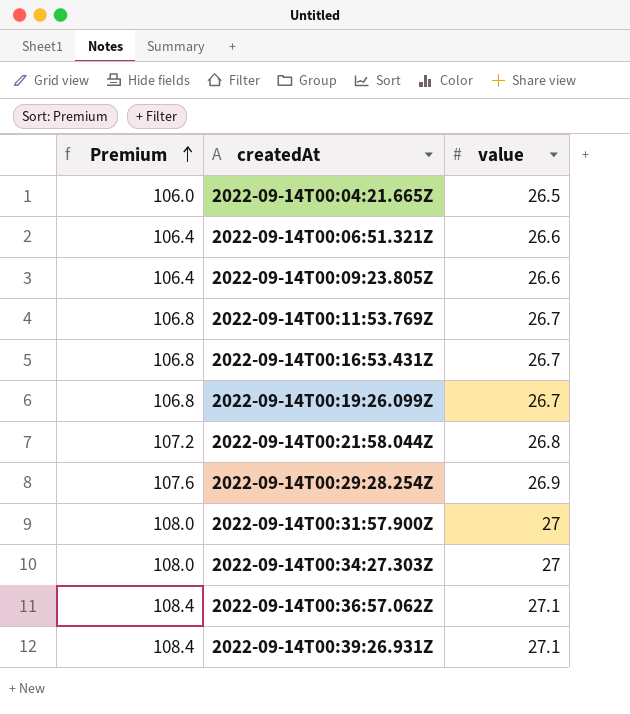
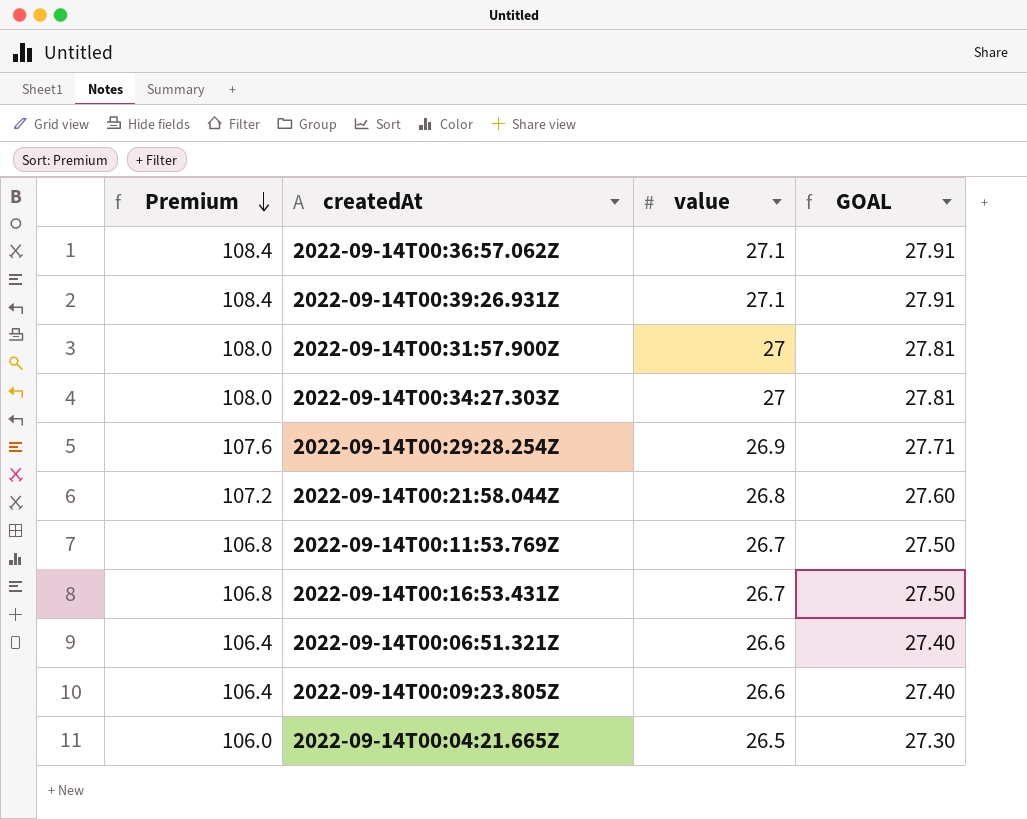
row order: Premium ascending -> Premium descending
column GOAL | formula: none -> [value] * 1.03
row 2022-09-14T00:19:26.099Z: 106.8 | 26.7 -> none

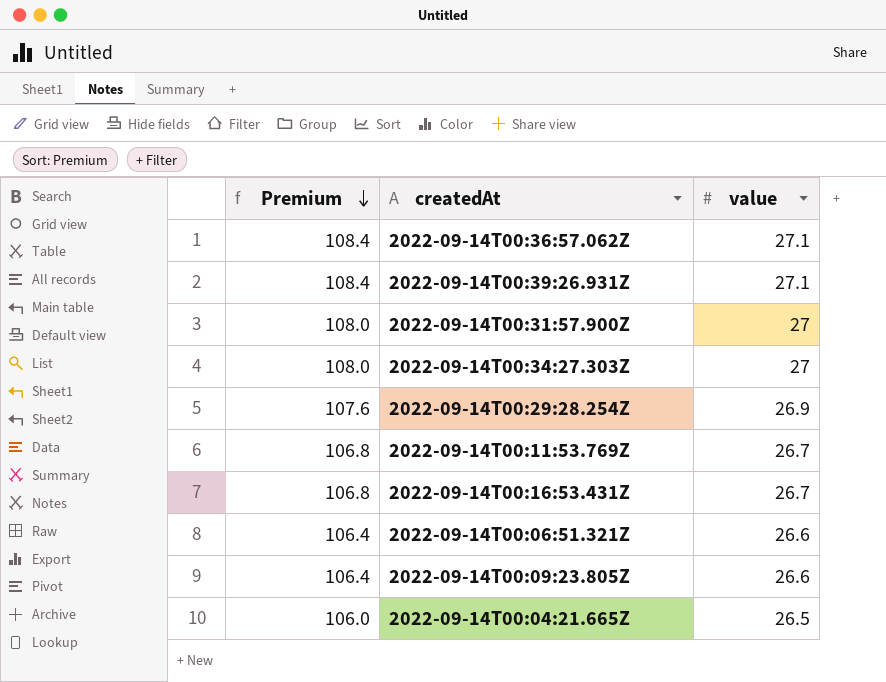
column GOAL | formula: [value] * 1.03 -> none
row 2022-09-14T00:21:58.044Z: 107.2 | 26.8 | 27.60 -> none

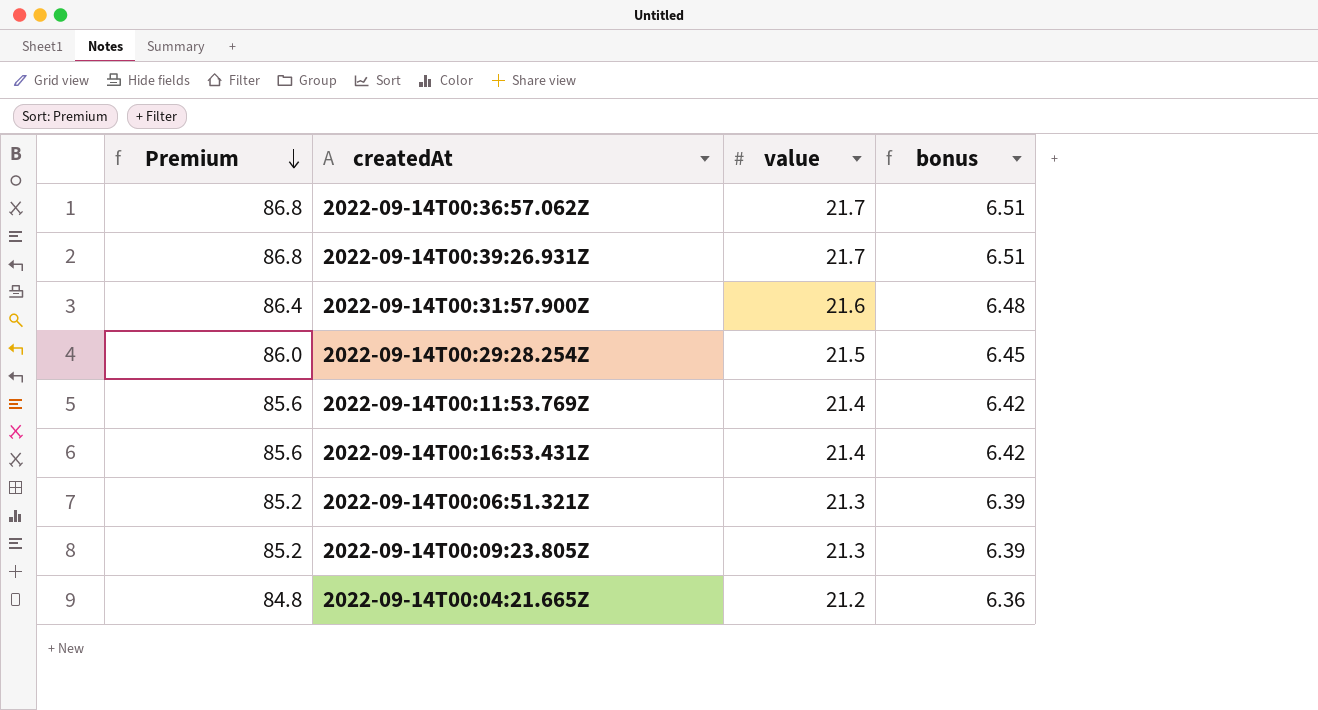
column bonus | formula: none -> [value] * 0.3
row 2022-09-14T00:34:27.303Z: 108.0 | 27 -> none
2022-09-14T00:36:57.062Z | Premium: 108.4 -> 86.8
2022-09-14T00:36:57.062Z | value: 27.1 -> 21.7
2022-09-14T00:39:26.931Z | Premium: 108.4 -> 86.8
2022-09-14T00:39:26.931Z | value: 27.1 -> 21.7
2022-09-14T00:31:57.900Z | Premium: 108.0 -> 86.4
2022-09-14T00:31:57.900Z | value: 27 -> 21.6
2022-09-14T00:29:28.254Z | Premium: 107.6 -> 86.0
2022-09-14T00:29:28.254Z | value: 26.9 -> 21.5
2022-09-14T00:11:53.769Z | Premium: 106.8 -> 85.6
2022-09-14T00:11:53.769Z | value: 26.7 -> 21.4
2022-09-14T00:16:53.431Z | Premium: 106.8 -> 85.6
2022-09-14T00:16:53.431Z | value: 26.7 -> 21.4
2022-09-14T00:06:51.321Z | Premium: 106.4 -> 85.2
2022-09-14T00:06:51.321Z | value: 26.6 -> 21.3
2022-09-14T00:09:23.805Z | Premium: 106.4 -> 85.2
2022-09-14T00:09:23.805Z | value: 26.6 -> 21.3
2022-09-14T00:04:21.665Z | Premium: 106.0 -> 84.8
2022-09-14T00:04:21.665Z | value: 26.5 -> 21.2

